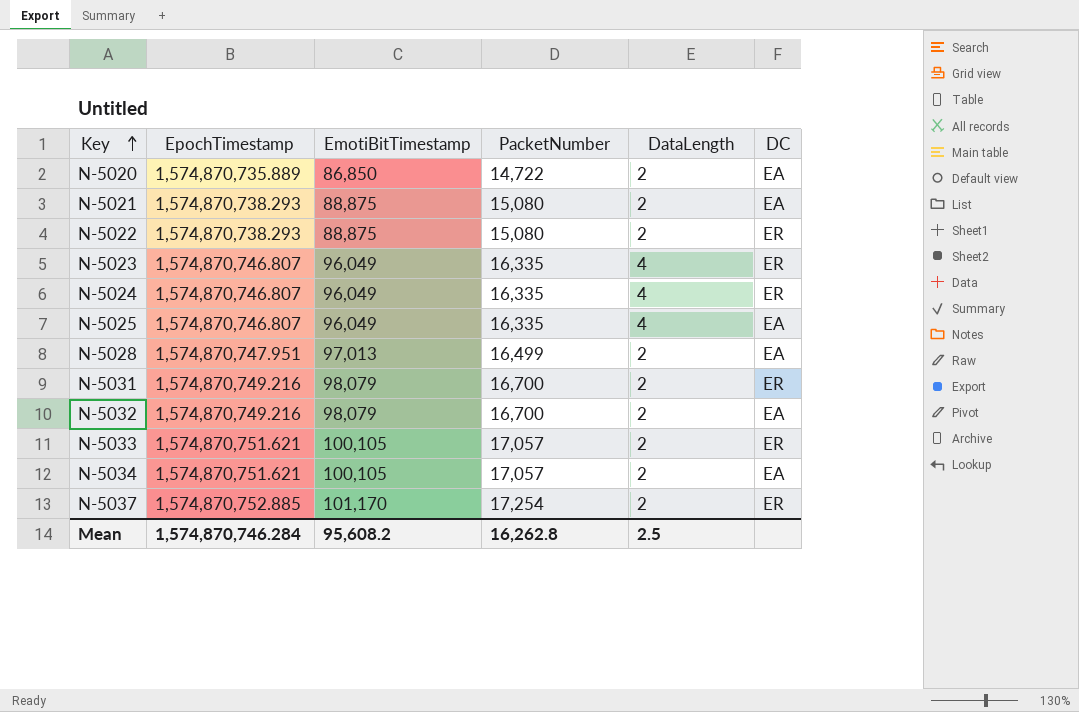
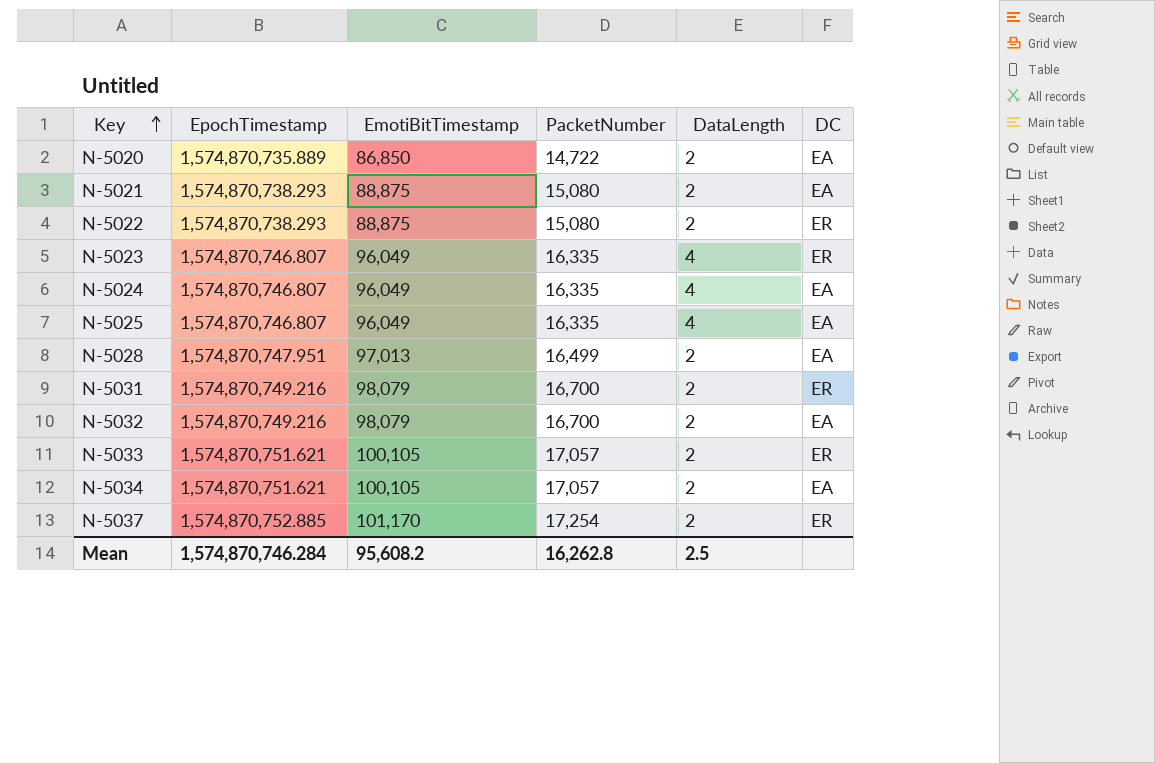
N-5024 | DC: ER -> EA

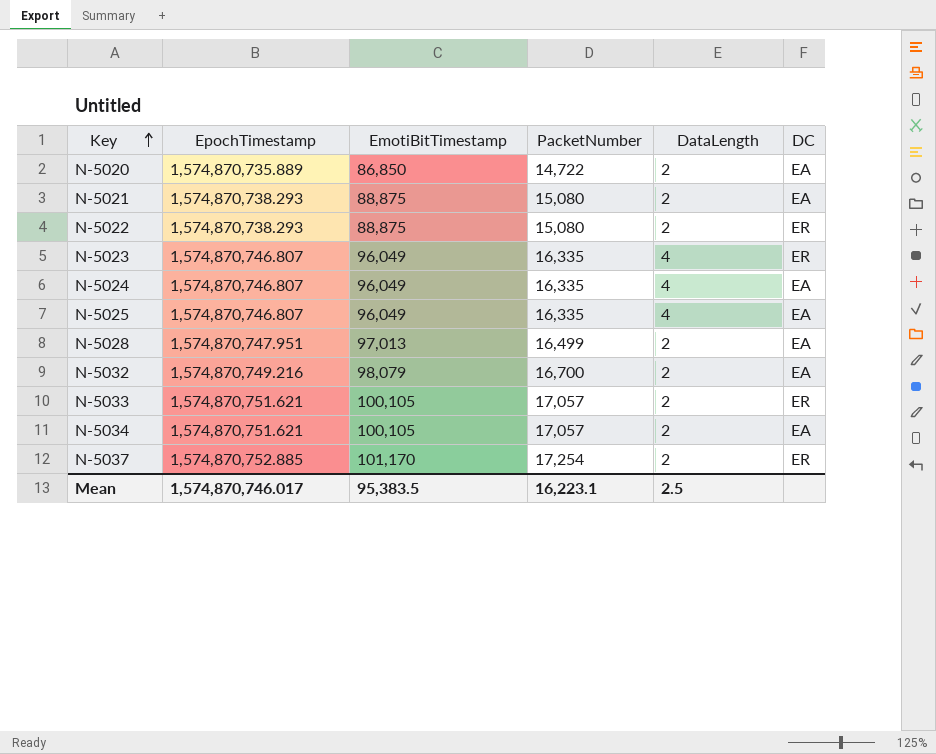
row N-5031: 1,574,870,749.216 | 98,079 | 16,700 | 2 | ER -> none
Mean | EpochTimestamp: 1,574,870,746.284 -> 1,574,870,746.017
Mean | EmotiBitTimestamp: 95,608.2 -> 95,383.5
Mean | PacketNumber: 16,262.8 -> 16,223.1

